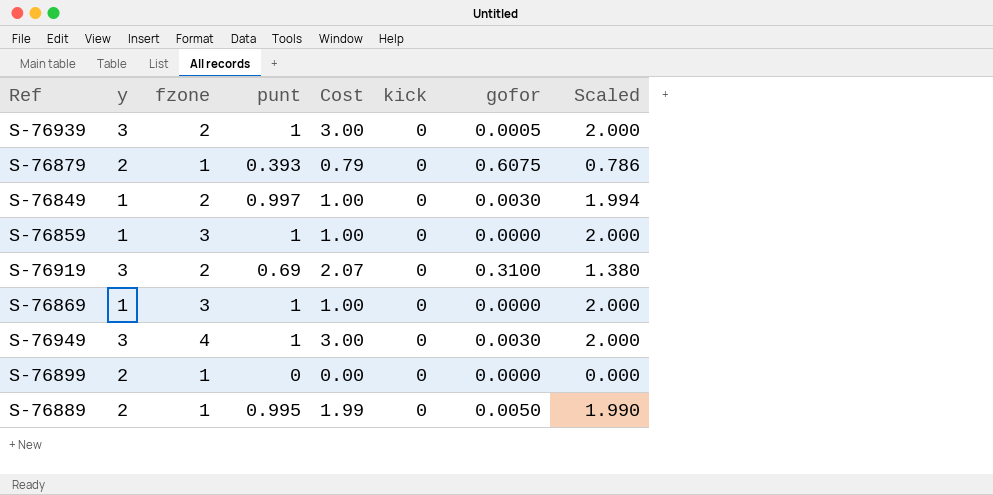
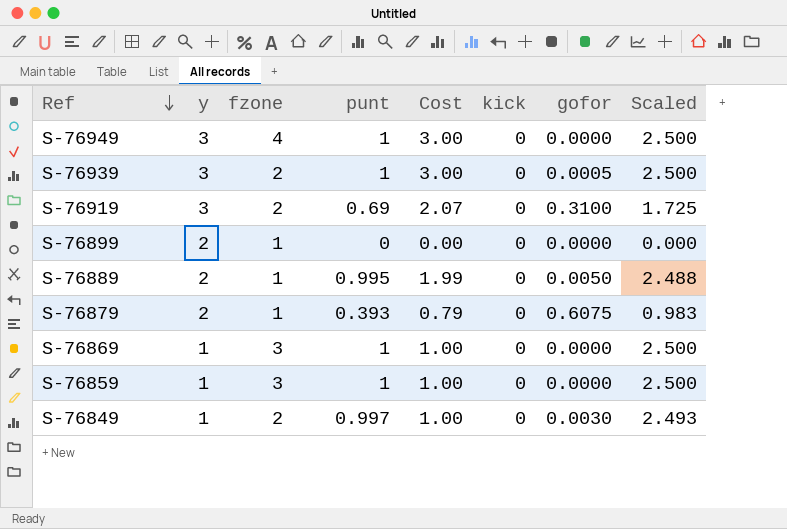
row order: none -> Ref descending
column Scaled | formula: [punt] * 2 -> [punt] * 2.5
S-76949 | gofor: 0.0030 -> 0.0000

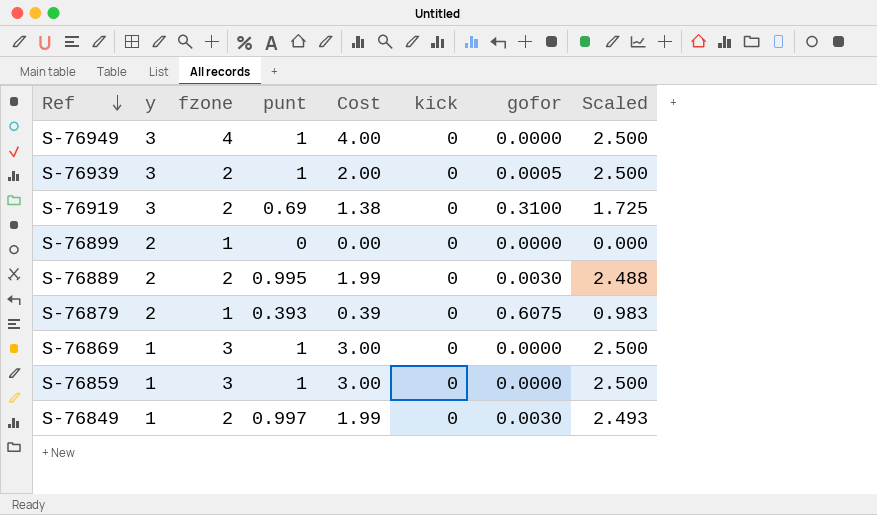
column Cost | formula: [y] * [punt] -> [fzone] * [punt]
S-76889 | fzone: 1 -> 2
S-76889 | gofor: 0.0050 -> 0.0030

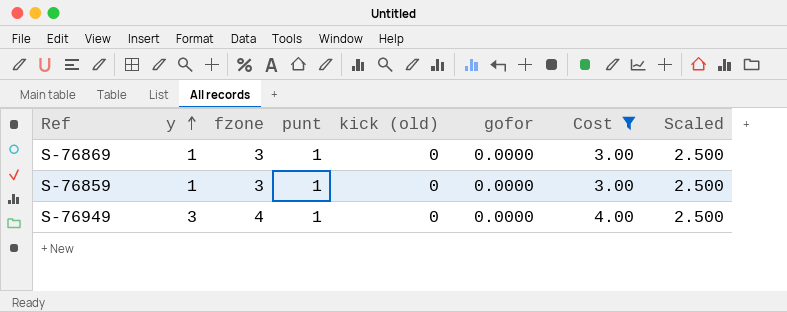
filter: none -> Cost >= 3.00
row order: Ref descending -> y ascending
column name: kick -> kick (old)
column Cost | position: 5 -> 7

